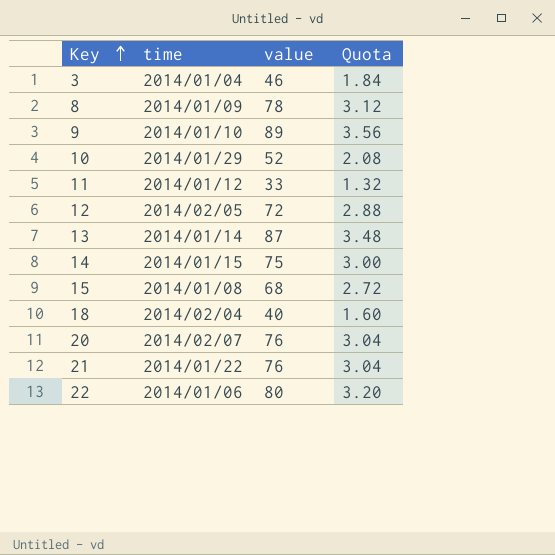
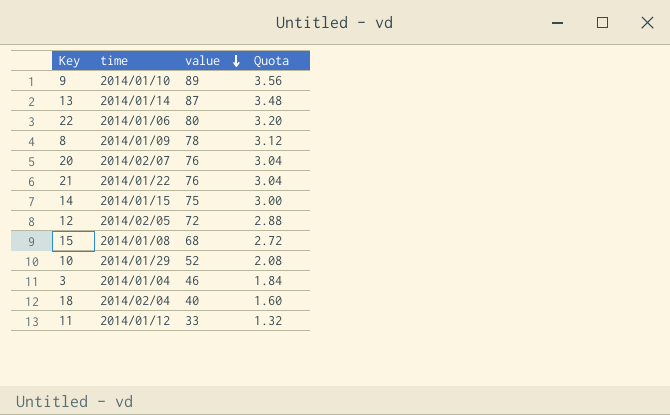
row order: Key ascending -> value descending

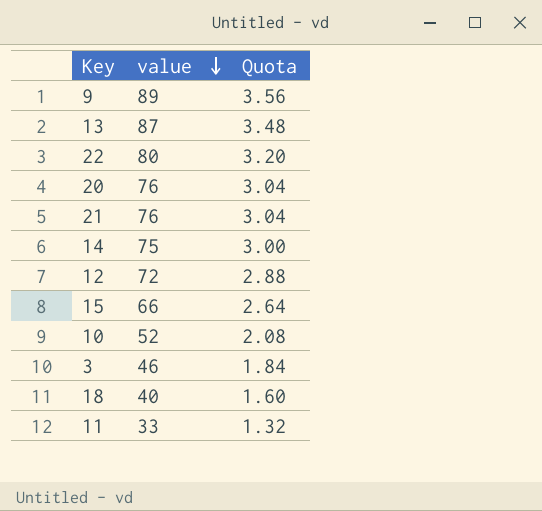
column time | position: 2 -> none
row 8: 2014/01/09 | 78 | 3.12 -> none
15 | value: 68 -> 66
15 | Quota: 2.72 -> 2.64

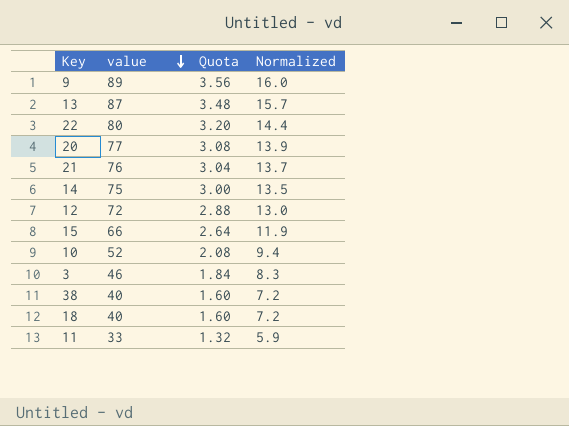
column Normalized | formula: none -> [value] * 0.18
20 | value: 76 -> 77
20 | Quota: 3.04 -> 3.08
row 38: none -> 40 | 1.60 | 7.2

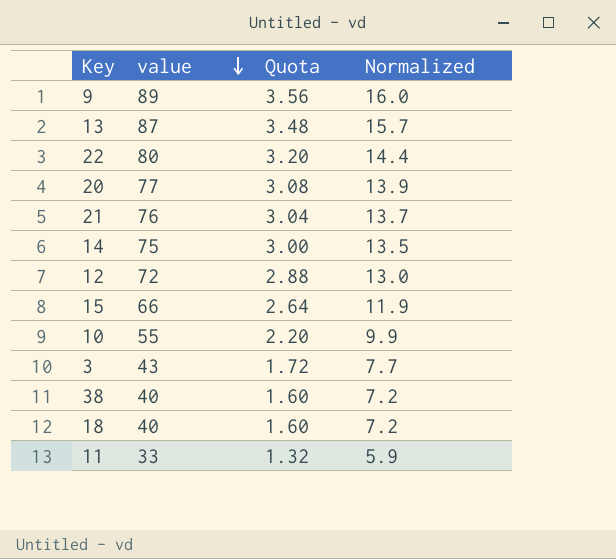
10 | value: 52 -> 55
10 | Quota: 2.08 -> 2.20
10 | Normalized: 9.4 -> 9.9
3 | value: 46 -> 43
3 | Quota: 1.84 -> 1.72
3 | Normalized: 8.3 -> 7.7

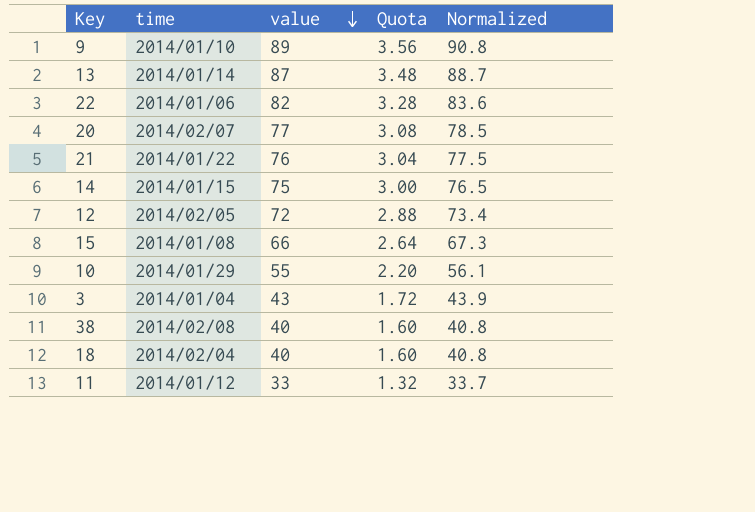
column time | position: none -> 2
column Normalized | formula: [value] * 0.18 -> [value] * 1.02
22 | value: 80 -> 82
22 | Quota: 3.20 -> 3.28

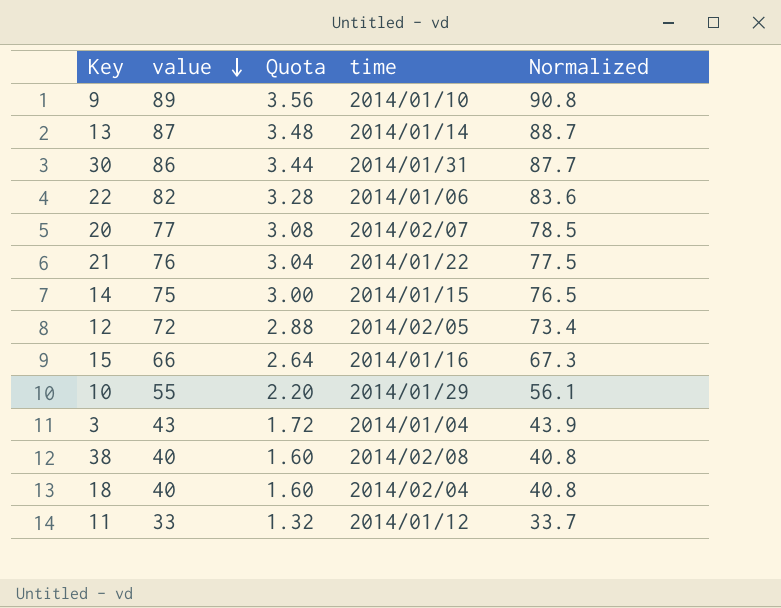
column time | position: 2 -> 4
row 30: none -> 86 | 3.44 | 2014/01/31 | 87.7
15 | time: 2014/01/08 -> 2014/01/16

